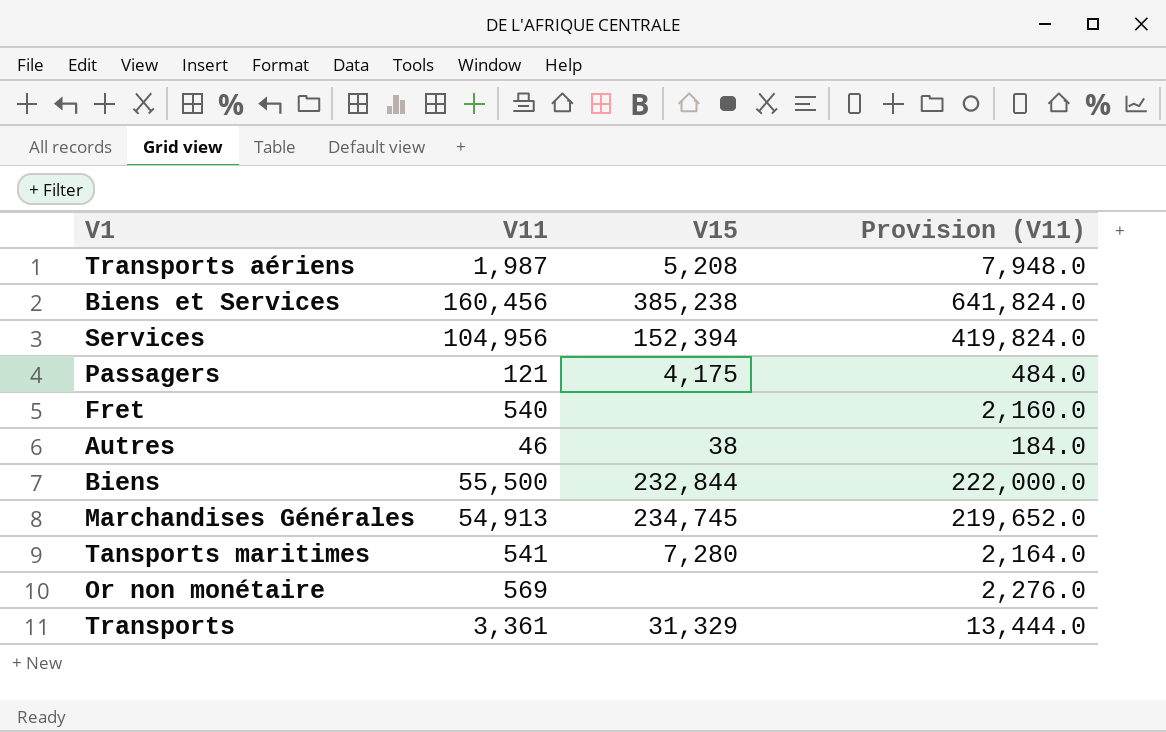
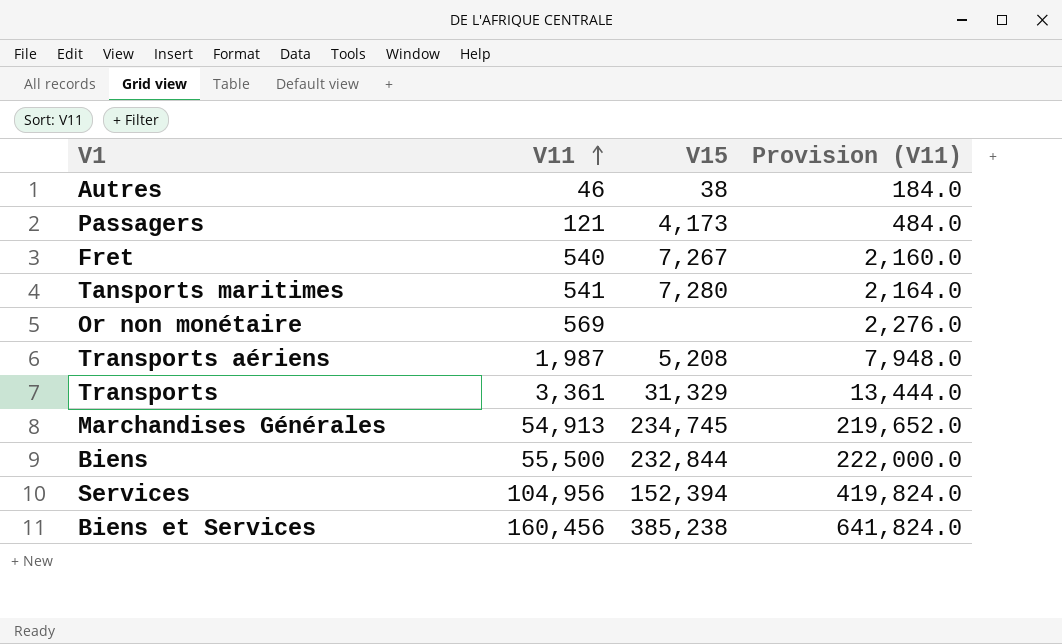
row order: none -> V11 ascending
Passagers | V15: 4,175 -> 4,173
Fret | V15: none -> 7,267

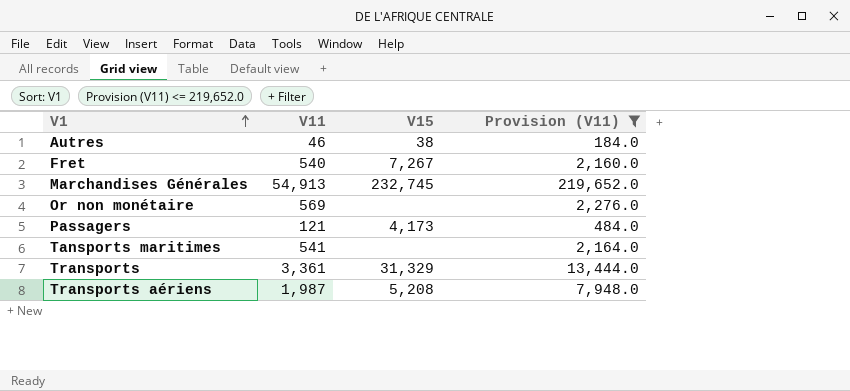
filter: none -> Provision (V11) <= 219,652.0
row order: V11 ascending -> V1 ascending
Marchandises Générales | V15: 234,745 -> 232,745
Tansports maritimes | V15: 7,280 -> none

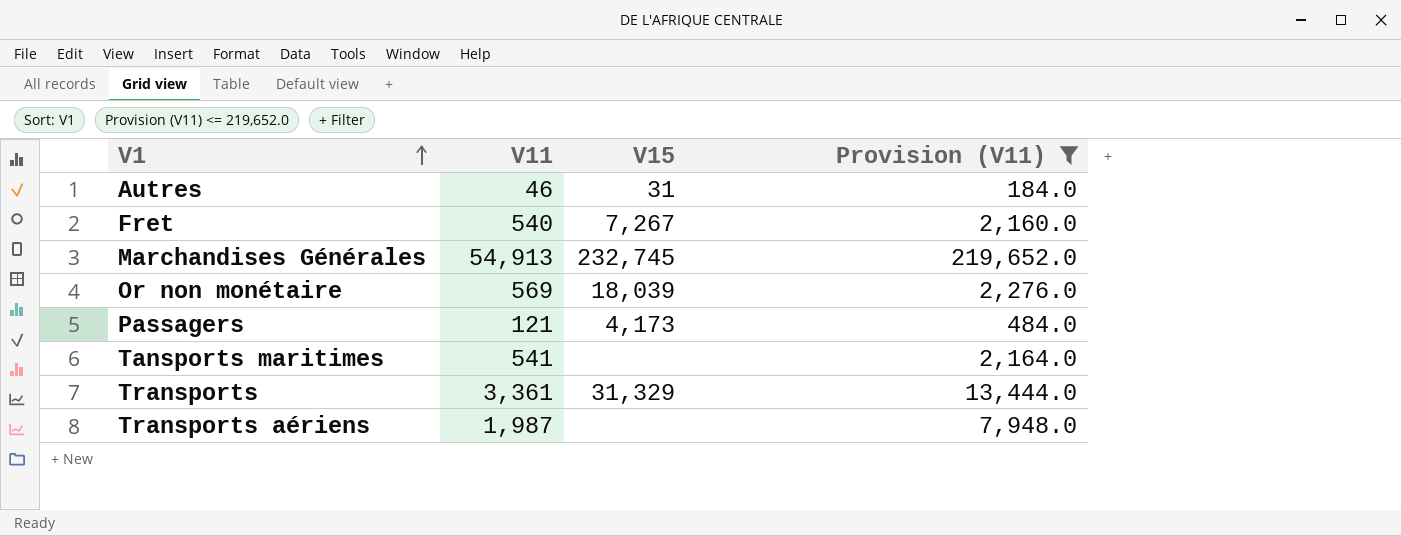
Autres | V15: 38 -> 31
Or non monétaire | V15: none -> 18,039
Transports aériens | V15: 5,208 -> none

